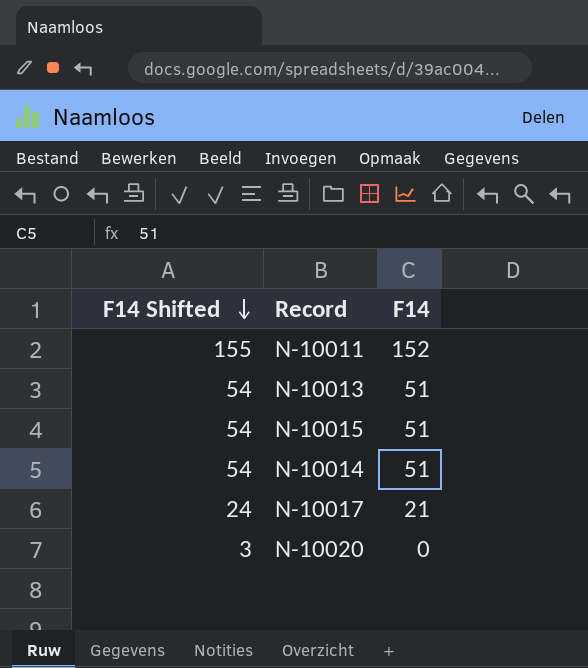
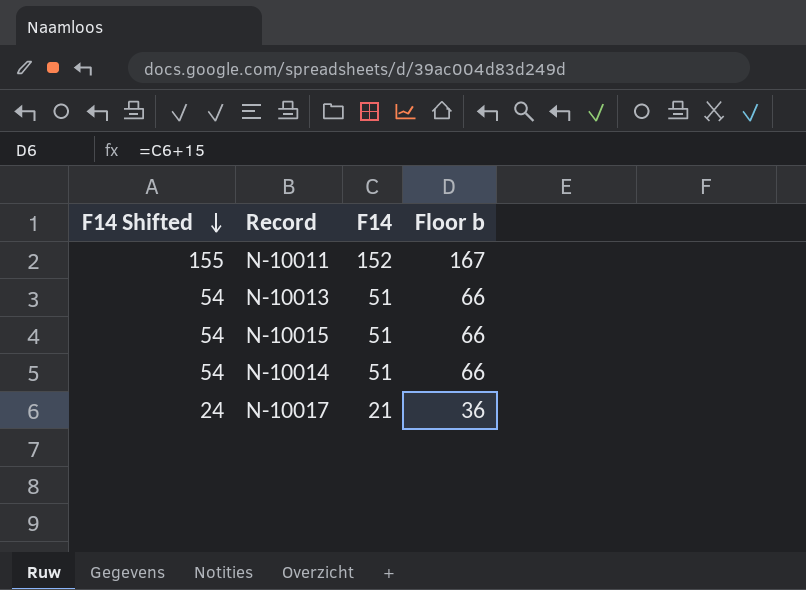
column Floor b | formula: none -> [F14] + 15
row N-10020: 3 | 0 -> none

